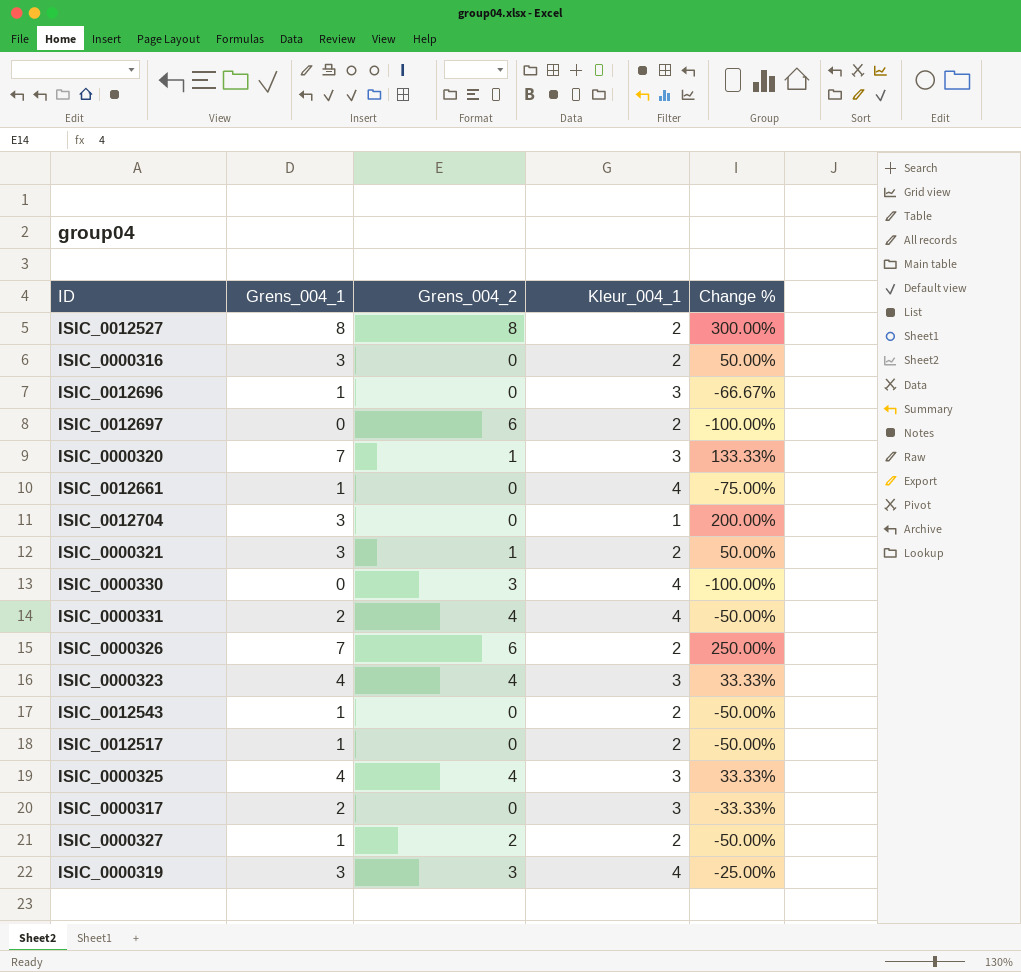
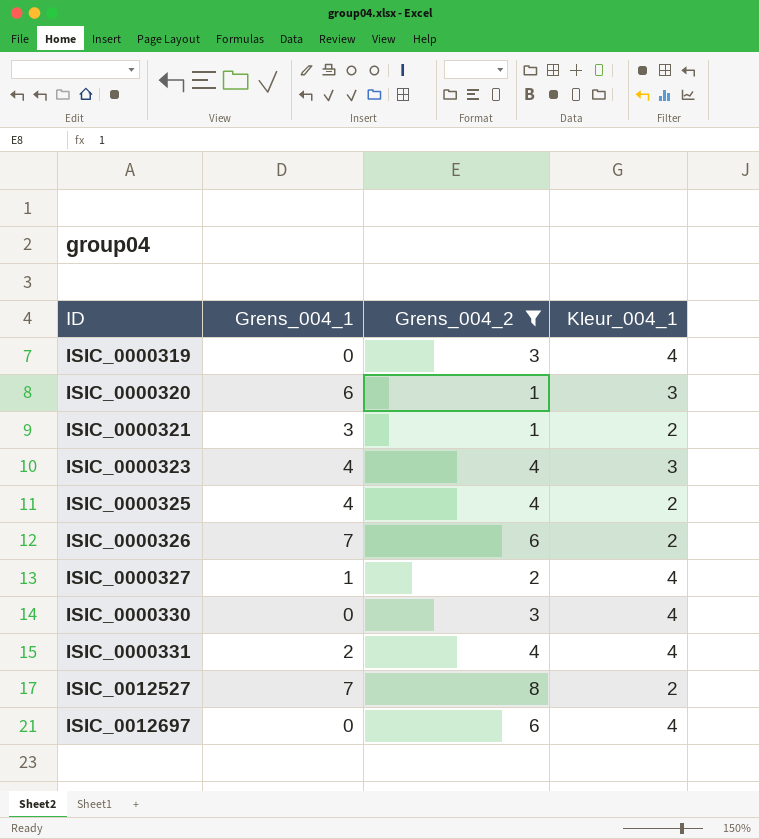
filter: none -> Grens_004_2 != 0
row order: none -> ID ascending
column Change % | formula: ([Grens_004_1] - [Kleur_004_1]) / [Kleur_004_1] -> none
ISIC_0000319 | Grens_004_1: 3 -> 0
ISIC_0000320 | Grens_004_1: 7 -> 6
ISIC_0000325 | Kleur_004_1: 3 -> 2
ISIC_0000327 | Kleur_004_1: 2 -> 4
ISIC_0012527 | Grens_004_1: 8 -> 7
ISIC_0012697 | Kleur_004_1: 2 -> 4

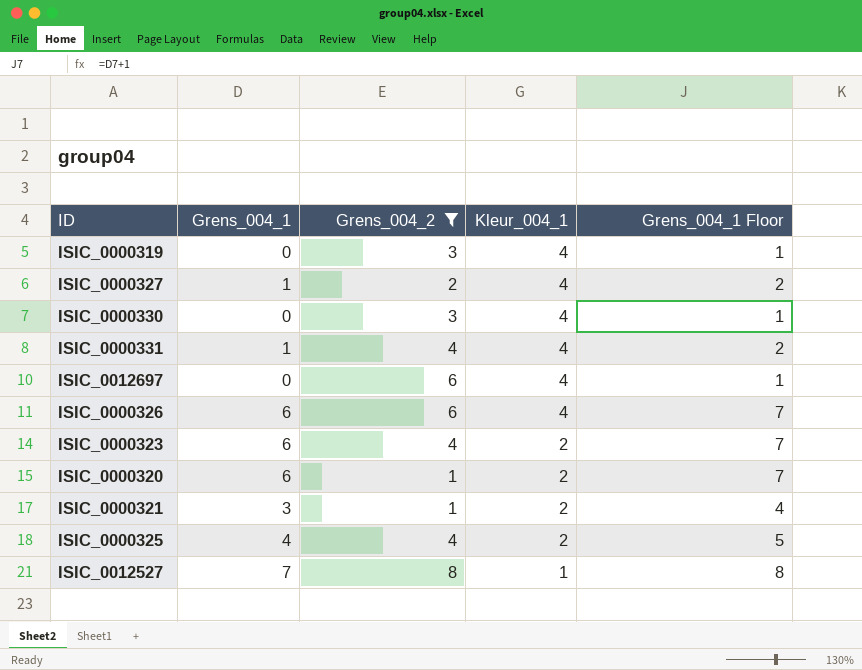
row order: ID ascending -> Kleur_004_1 descending
column Grens_004_1 Floor | formula: none -> [Grens_004_1] + 1
ISIC_0000331 | Grens_004_1: 2 -> 1
ISIC_0000326 | Grens_004_1: 7 -> 6
ISIC_0000326 | Kleur_004_1: 2 -> 4
ISIC_0000323 | Grens_004_1: 4 -> 6
ISIC_0000323 | Kleur_004_1: 3 -> 2
ISIC_0000320 | Kleur_004_1: 3 -> 2
ISIC_0012527 | Kleur_004_1: 2 -> 1

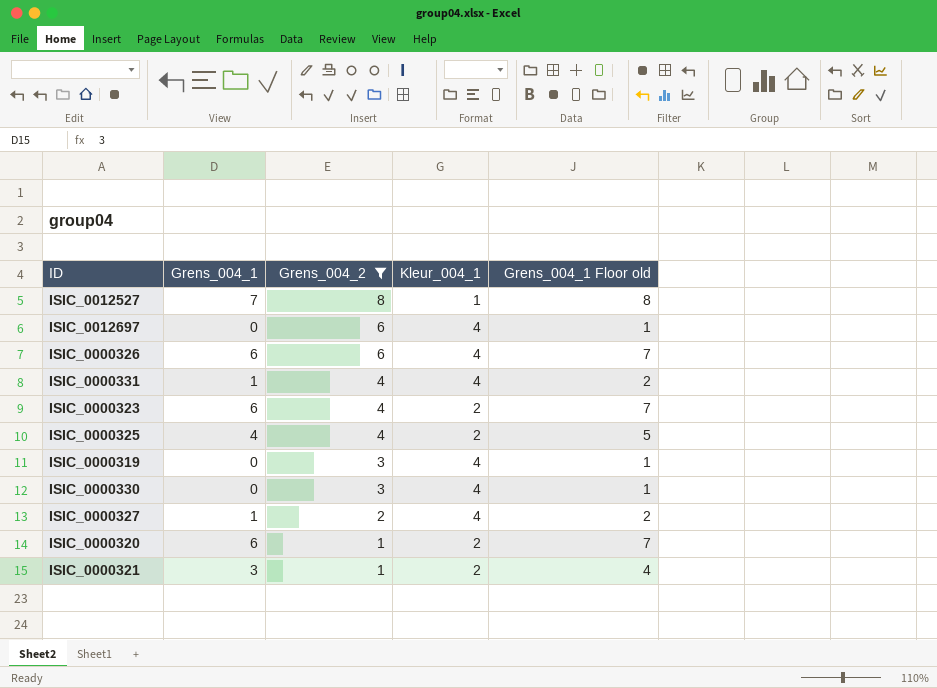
row order: Kleur_004_1 descending -> Grens_004_2 descending
column name: Grens_004_1 Floor -> Grens_004_1 Floor old

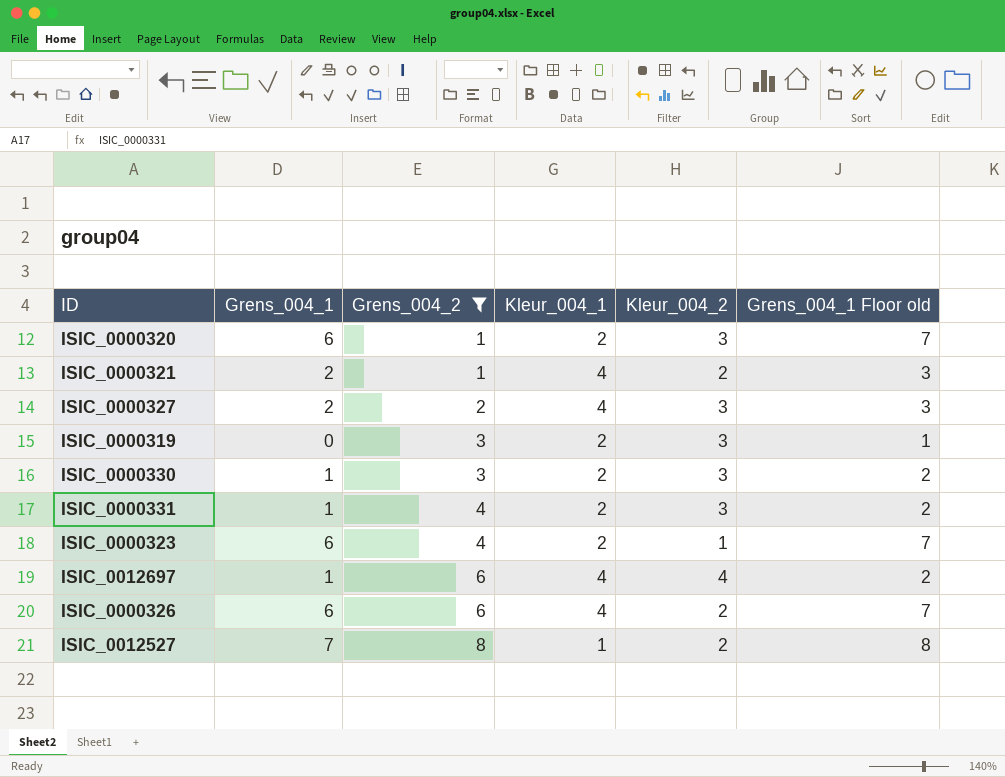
row order: Grens_004_2 descending -> Grens_004_2 ascending
column Kleur_004_2 | position: none -> 5
row ISIC_0000325: 4 | 4 | 2 | 5 -> none
ISIC_0000321 | Grens_004_1: 3 -> 2
ISIC_0000321 | Kleur_004_1: 2 -> 4
ISIC_0000321 | Grens_004_1 Floor old: 4 -> 3
ISIC_0000327 | Grens_004_1: 1 -> 2
ISIC_0000327 | Grens_004_1 Floor old: 2 -> 3
ISIC_0000319 | Kleur_004_1: 4 -> 2
ISIC_0000330 | Grens_004_1: 0 -> 1
ISIC_0000330 | Kleur_004_1: 4 -> 2
ISIC_0000330 | Grens_004_1 Floor old: 1 -> 2
ISIC_0000331 | Kleur_004_1: 4 -> 2
ISIC_0012697 | Grens_004_1: 0 -> 1
ISIC_0012697 | Grens_004_1 Floor old: 1 -> 2

